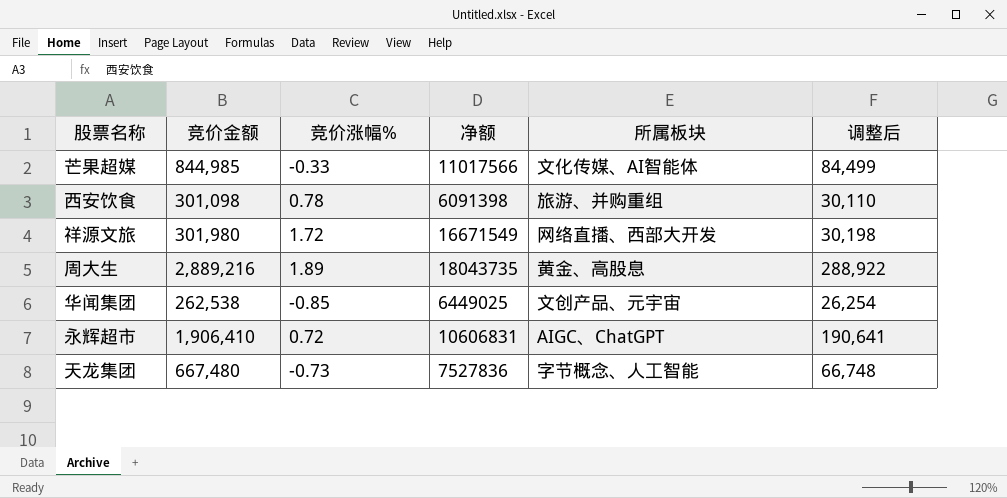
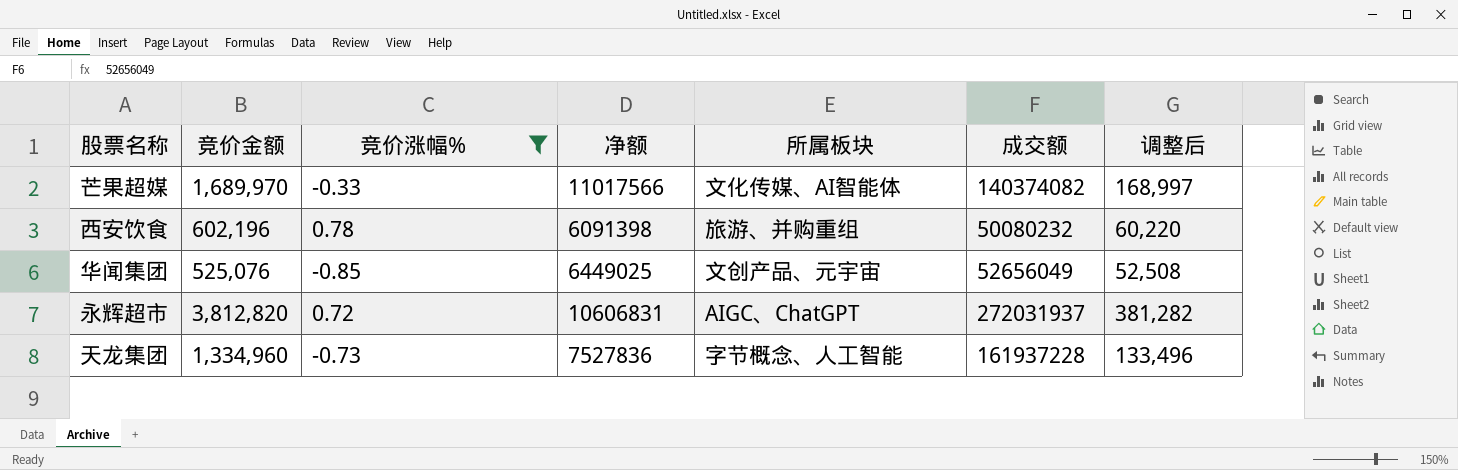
filter: none -> 竞价涨幅% <= 0.78
column 成交额 | position: none -> 6
芒果超媒 | 竞价金额: 844,985 -> 1,689,970
芒果超媒 | 调整后: 84,499 -> 168,997
西安饮食 | 竞价金额: 301,098 -> 602,196
西安饮食 | 调整后: 30,110 -> 60,220
华闻集团 | 竞价金额: 262,538 -> 525,076
华闻集团 | 调整后: 26,254 -> 52,508
永辉超市 | 竞价金额: 1,906,410 -> 3,812,820
永辉超市 | 调整后: 190,641 -> 381,282
天龙集团 | 竞价金额: 667,480 -> 1,334,960
天龙集团 | 调整后: 66,748 -> 133,496

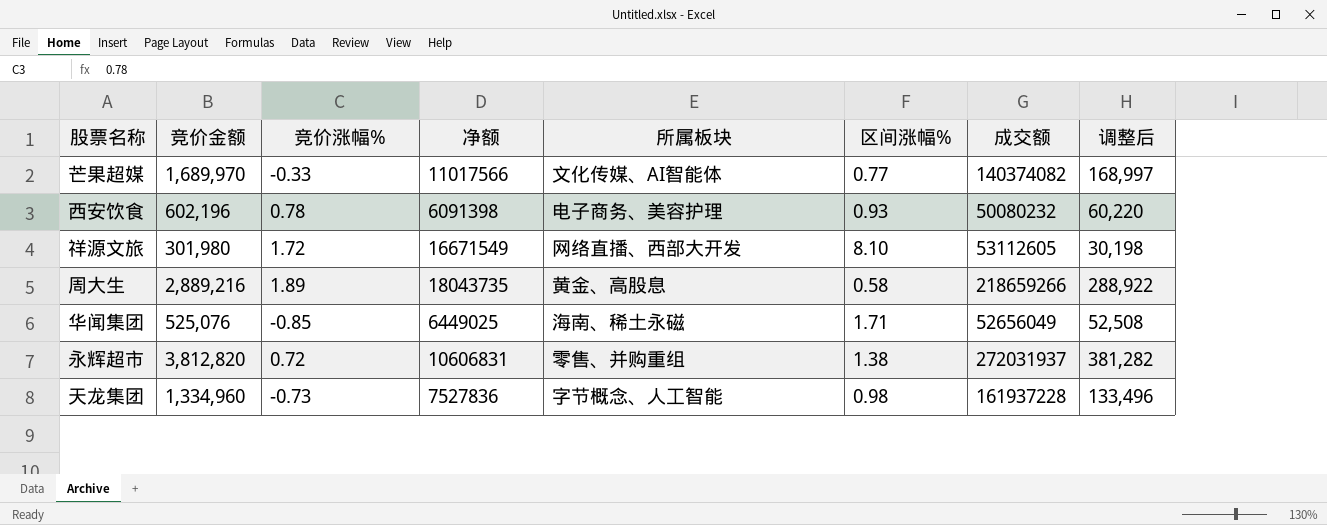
filter: 竞价涨幅% <= 0.78 -> none
column 区间涨幅% | position: none -> 6
西安饮食 | 所属板块: 旅游、并购重组 -> 电子商务、美容护理
华闻集团 | 所属板块: 文创产品、元宇宙 -> 海南、稀土永磁
永辉超市 | 所属板块: AIGC、ChatGPT -> 零售、并购重组

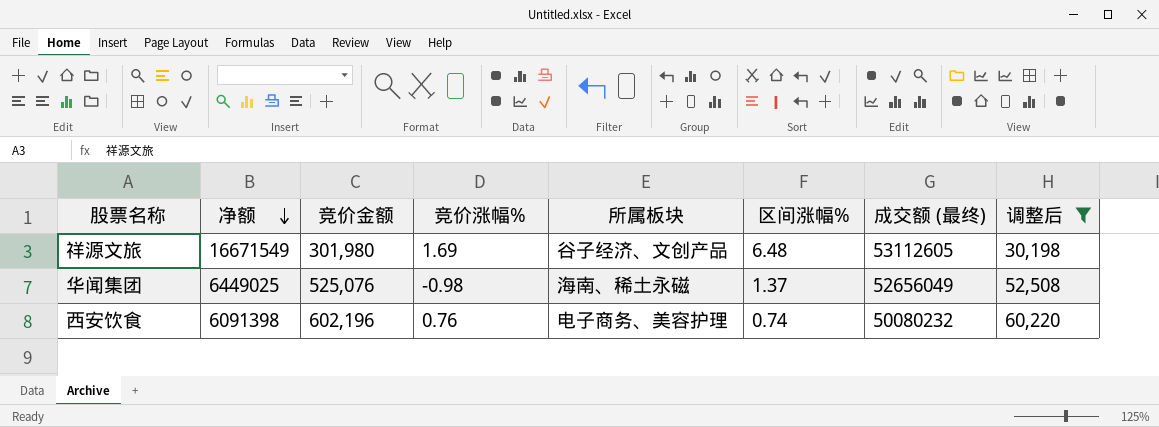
filter: none -> 调整后 <= 60,220
row order: none -> 净额 descending
column 净额 | position: 4 -> 2
column name: 成交额 -> 成交额 (最终)
祥源文旅 | 竞价涨幅%: 1.72 -> 1.69
祥源文旅 | 所属板块: 网络直播、西部大开发 -> 谷子经济、文创产品
祥源文旅 | 区间涨幅%: 8.10 -> 6.48
华闻集团 | 竞价涨幅%: -0.85 -> -0.98
华闻集团 | 区间涨幅%: 1.71 -> 1.37
西安饮食 | 竞价涨幅%: 0.78 -> 0.76
西安饮食 | 区间涨幅%: 0.93 -> 0.74

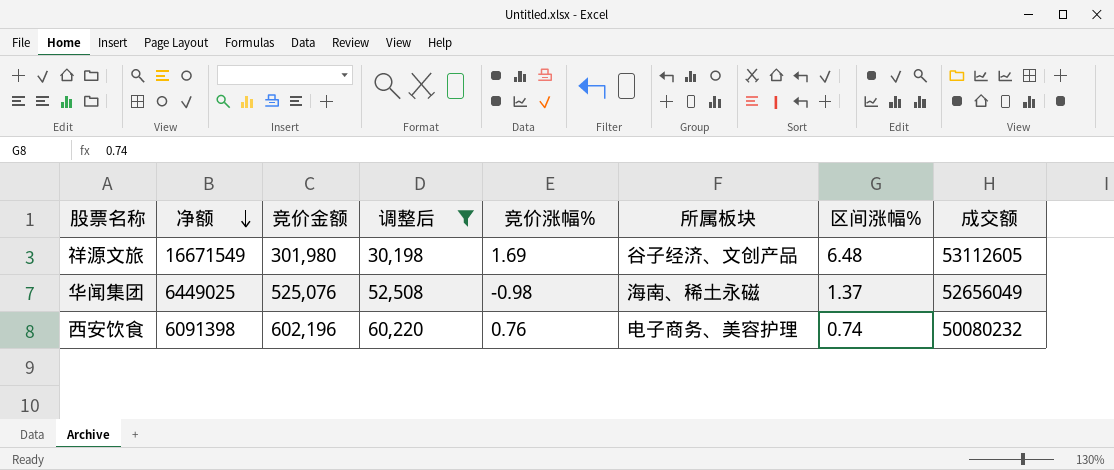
column 调整后 | position: 8 -> 4
column name: 成交额 (最终) -> 成交额

